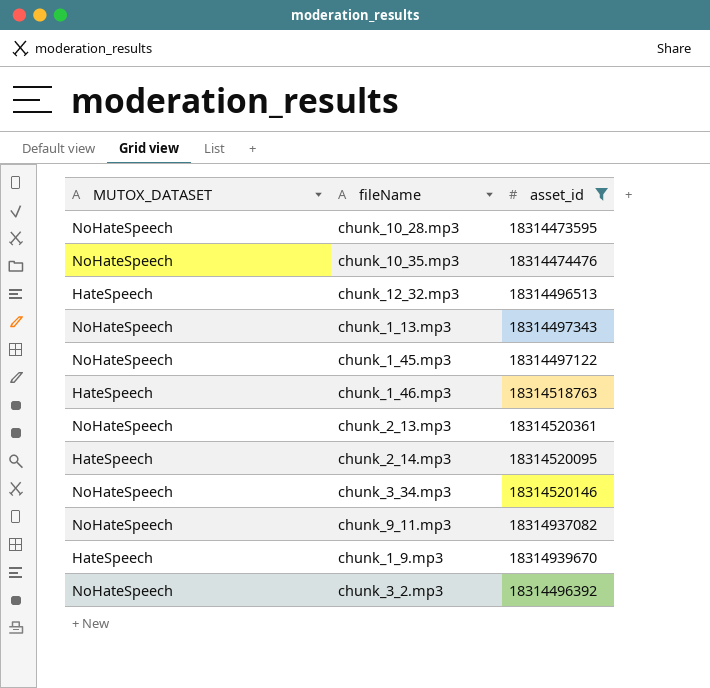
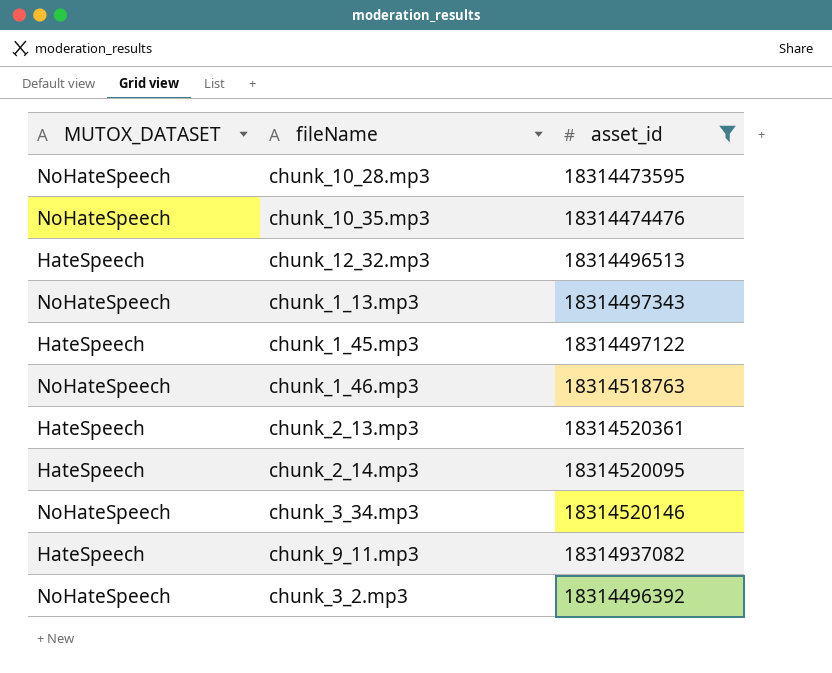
row chunk_1_9.mp3: HateSpeech | 18314939670 -> none
chunk_1_45.mp3 | MUTOX_DATASET: NoHateSpeech -> HateSpeech
chunk_1_46.mp3 | MUTOX_DATASET: HateSpeech -> NoHateSpeech
chunk_2_13.mp3 | MUTOX_DATASET: NoHateSpeech -> HateSpeech
chunk_9_11.mp3 | MUTOX_DATASET: NoHateSpeech -> HateSpeech

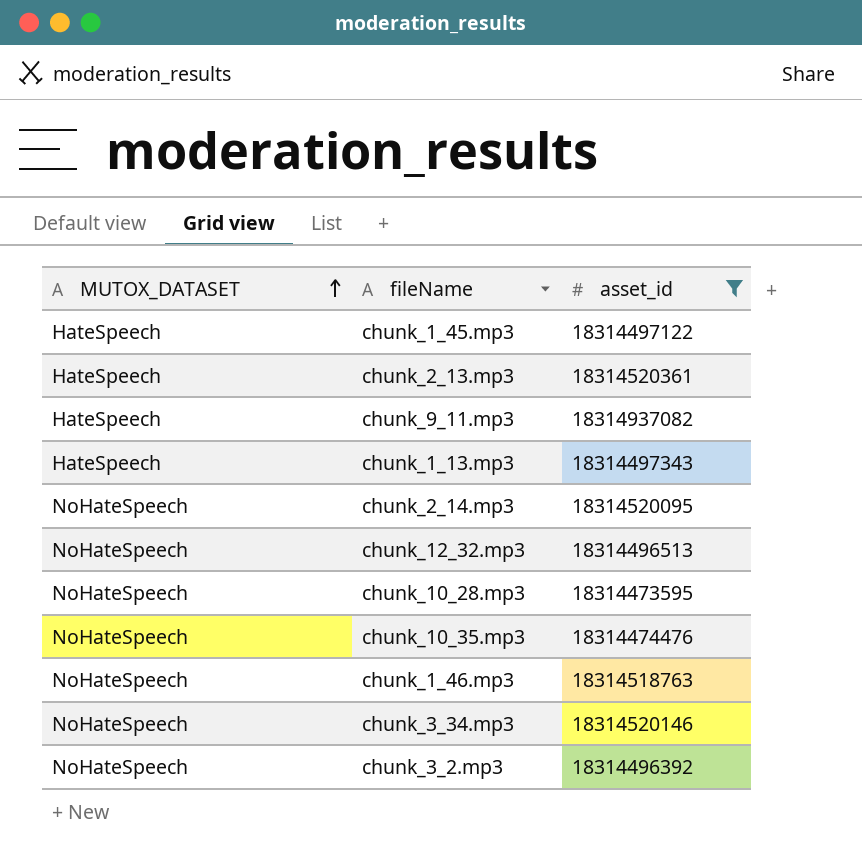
row order: none -> MUTOX_DATASET ascending
chunk_1_13.mp3 | MUTOX_DATASET: NoHateSpeech -> HateSpeech
chunk_2_14.mp3 | MUTOX_DATASET: HateSpeech -> NoHateSpeech
chunk_12_32.mp3 | MUTOX_DATASET: HateSpeech -> NoHateSpeech

